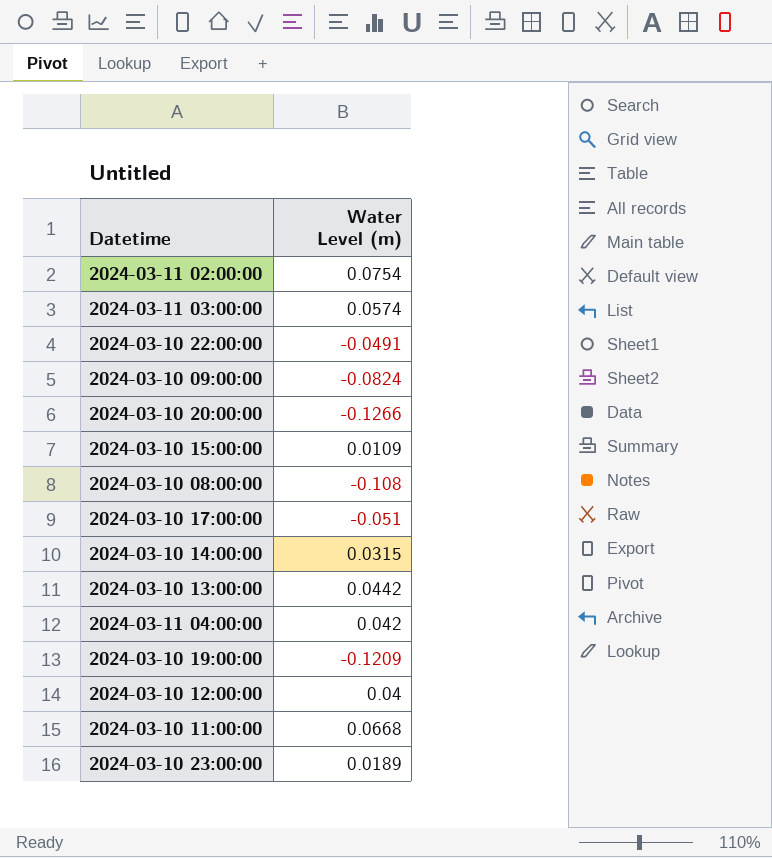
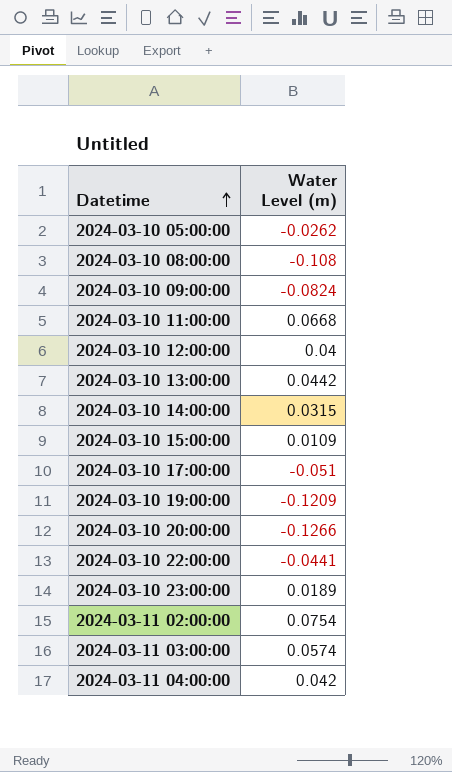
row order: none -> Datetime ascending
row 2024-03-10 05:00:00: none -> -0.0262
2024-03-10 22:00:00 | Water Level (m): -0.0491 -> -0.0441

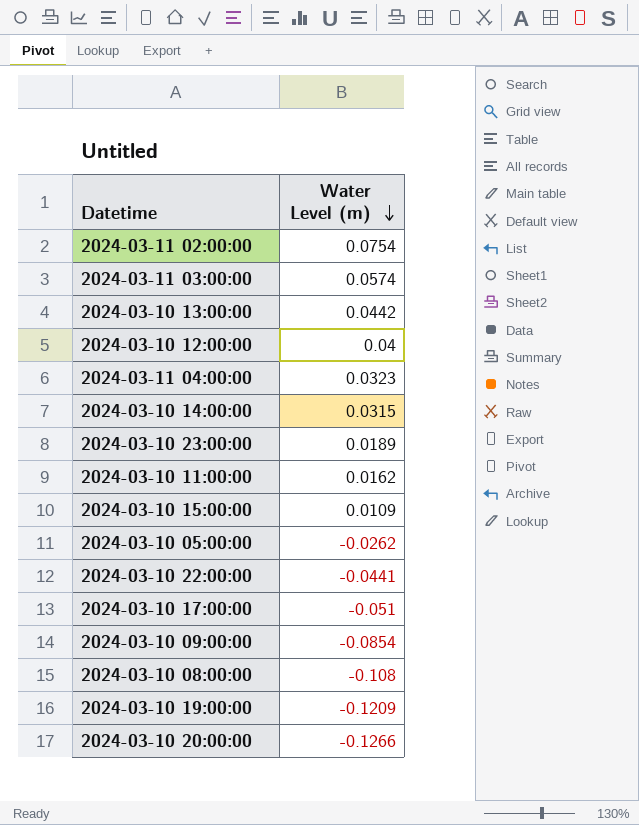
row order: Datetime ascending -> Water Level (m) descending
2024-03-11 04:00:00 | Water Level (m): 0.042 -> 0.0323
2024-03-10 11:00:00 | Water Level (m): 0.0668 -> 0.0162
2024-03-10 09:00:00 | Water Level (m): -0.0824 -> -0.0854

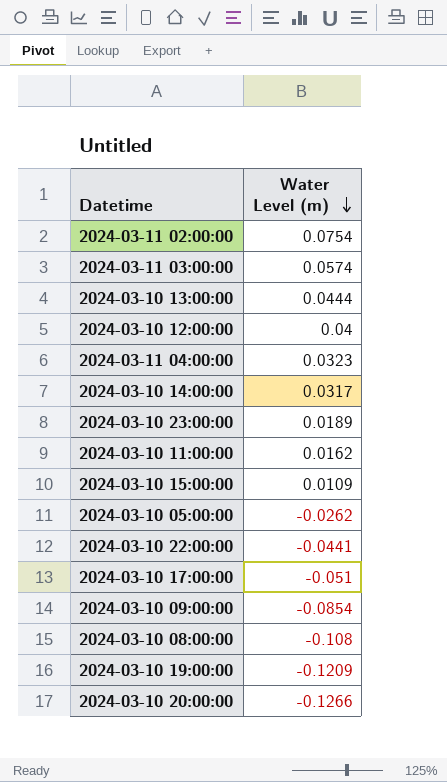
2024-03-10 13:00:00 | Water Level (m): 0.0442 -> 0.0444
2024-03-10 14:00:00 | Water Level (m): 0.0315 -> 0.0317

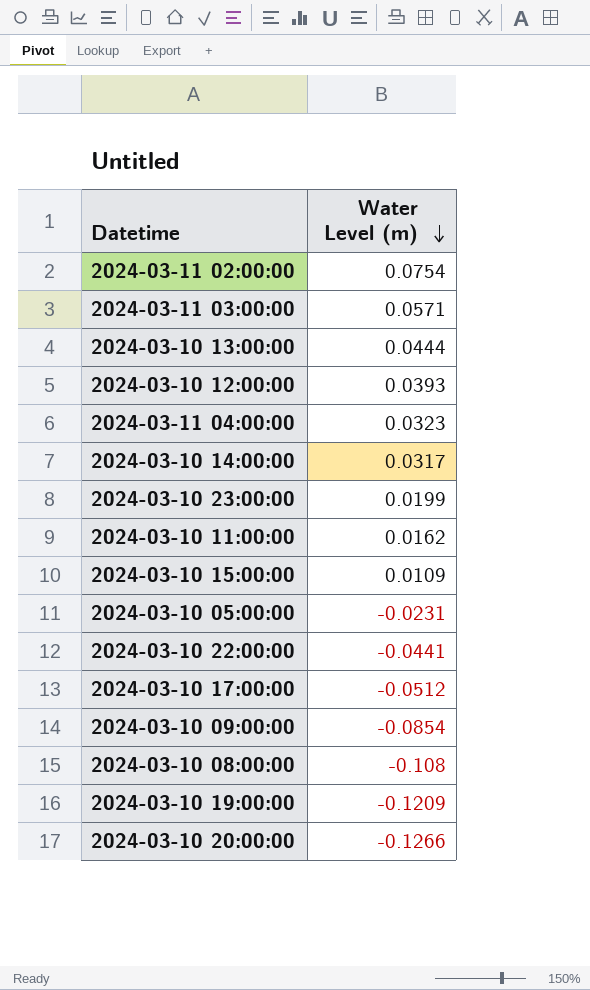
2024-03-11 03:00:00 | Water Level (m): 0.0574 -> 0.0571
2024-03-10 12:00:00 | Water Level (m): 0.04 -> 0.0393
2024-03-10 23:00:00 | Water Level (m): 0.0189 -> 0.0199
2024-03-10 05:00:00 | Water Level (m): -0.0262 -> -0.0231
2024-03-10 17:00:00 | Water Level (m): -0.051 -> -0.0512

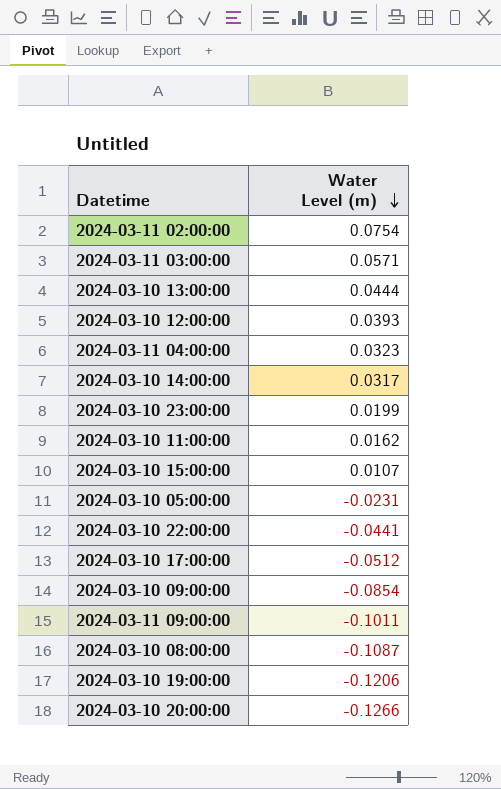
2024-03-10 15:00:00 | Water Level (m): 0.0109 -> 0.0107
row 2024-03-11 09:00:00: none -> -0.1011
2024-03-10 08:00:00 | Water Level (m): -0.108 -> -0.1087
2024-03-10 19:00:00 | Water Level (m): -0.1209 -> -0.1206

